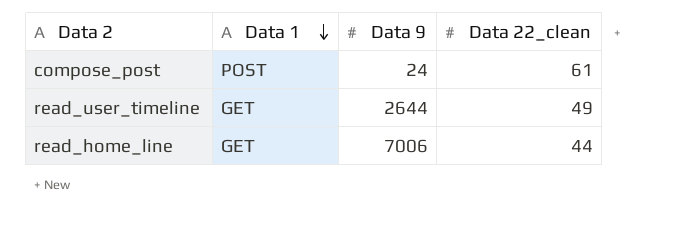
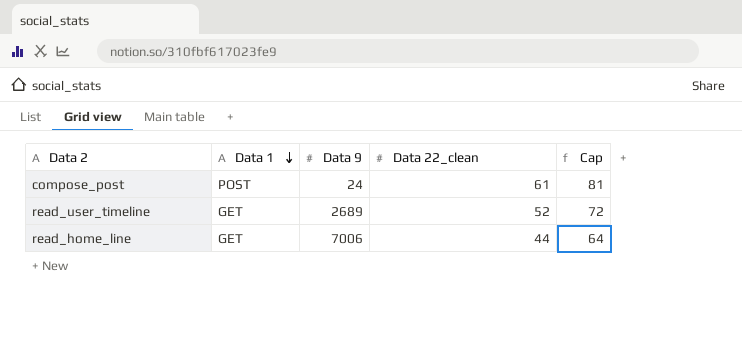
column Cap | formula: none -> [Data 22_clean] + 20
read_user_timeline | Data 9: 2644 -> 2689
read_user_timeline | Data 22_clean: 49 -> 52

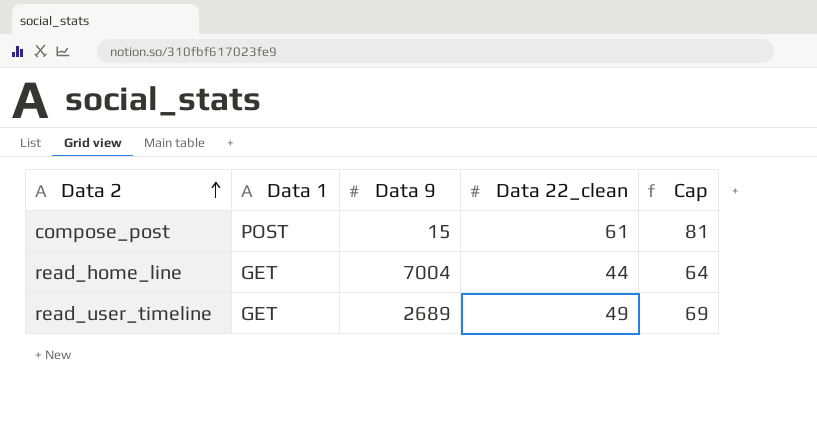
row order: Data 1 descending -> Data 2 ascending
compose_post | Data 9: 24 -> 15
read_home_line | Data 9: 7006 -> 7004
read_user_timeline | Data 22_clean: 52 -> 49
read_user_timeline | Cap: 72 -> 69

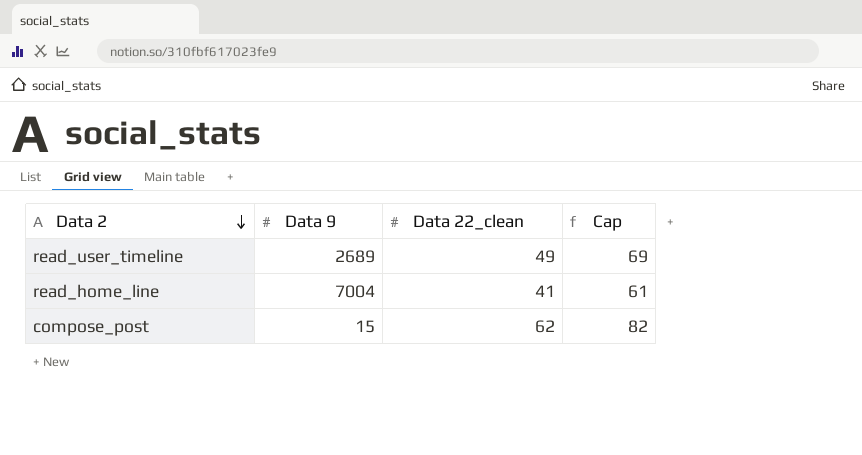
row order: Data 2 ascending -> Data 2 descending
column Data 1 | position: 2 -> none
read_home_line | Data 22_clean: 44 -> 41
read_home_line | Cap: 64 -> 61
compose_post | Data 22_clean: 61 -> 62
compose_post | Cap: 81 -> 82

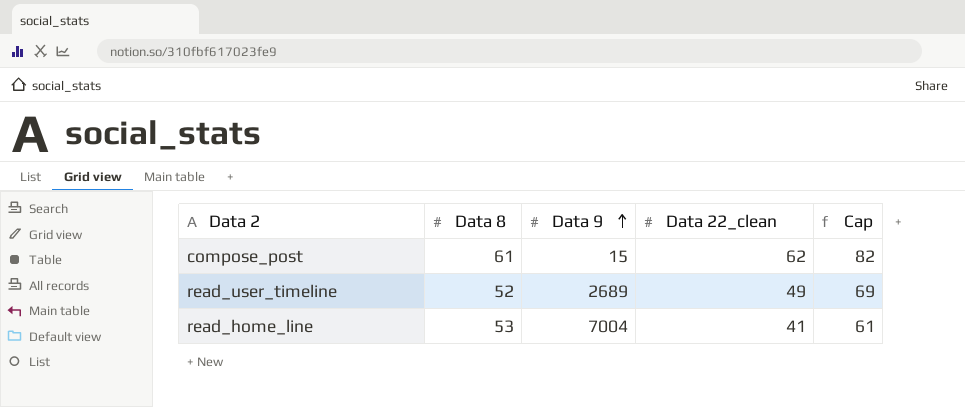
row order: Data 2 descending -> Data 9 ascending
column Data 8 | position: none -> 2

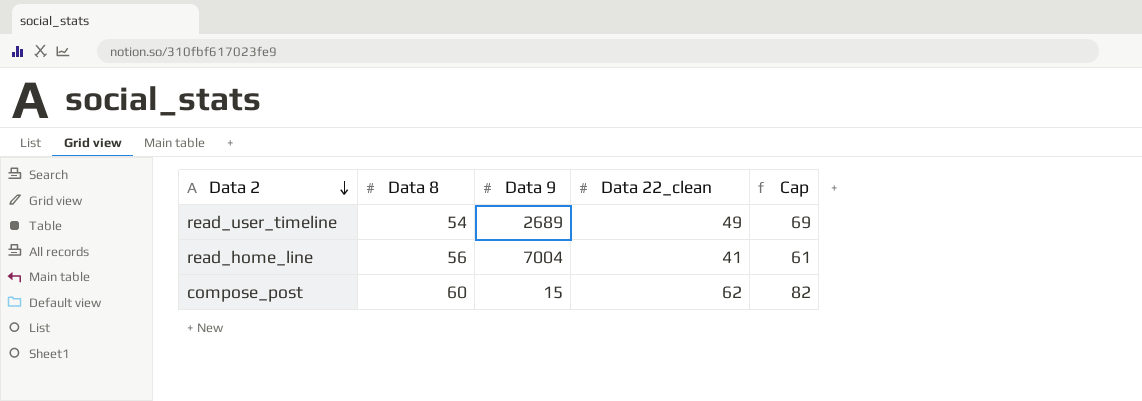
row order: Data 9 ascending -> Data 2 descending
read_user_timeline | Data 8: 52 -> 54
read_home_line | Data 8: 53 -> 56
compose_post | Data 8: 61 -> 60

